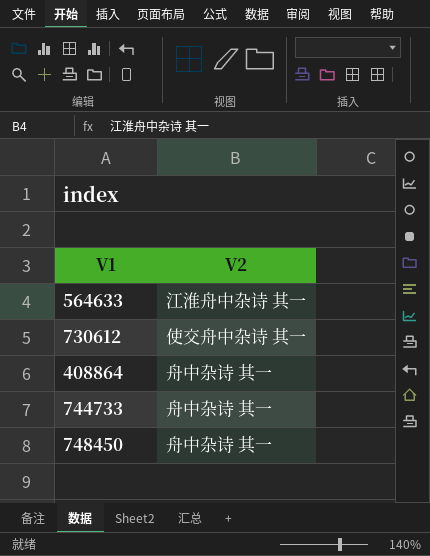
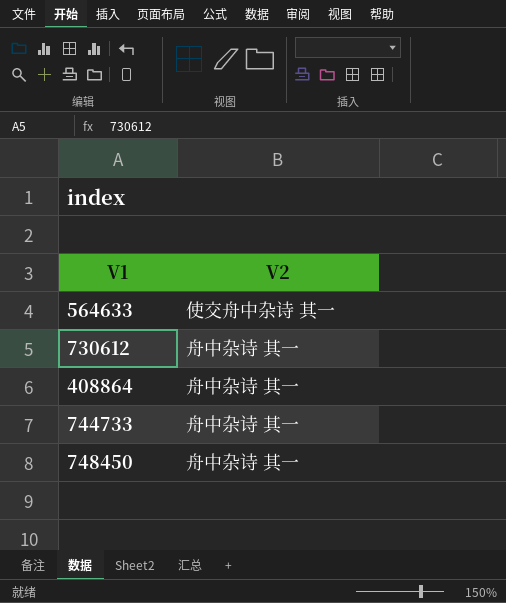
564633 | V2: 江淮舟中杂诗 其一 -> 使交舟中杂诗 其一
730612 | V2: 使交舟中杂诗 其一 -> 舟中杂诗 其一

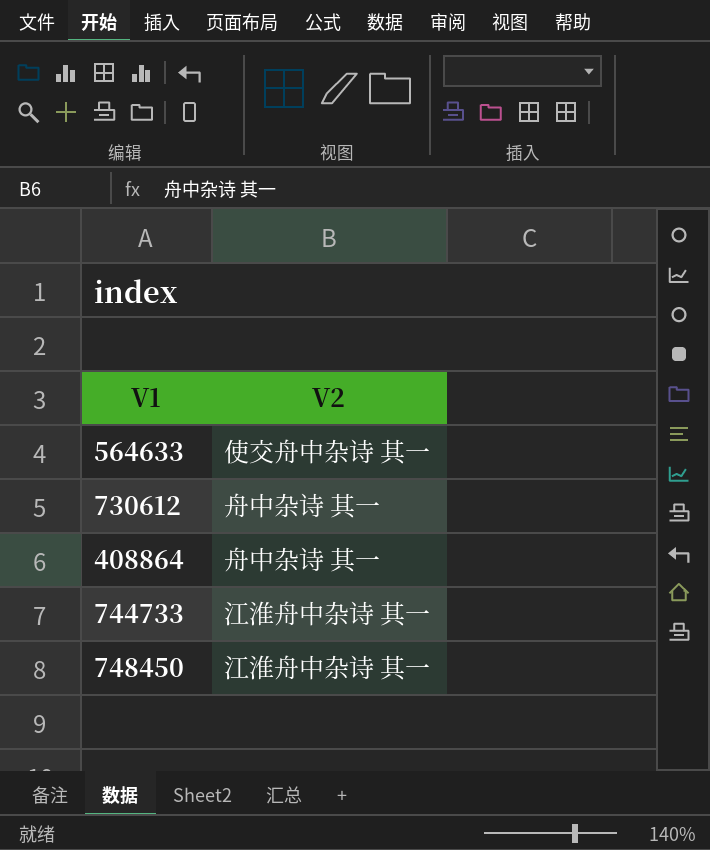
744733 | V2: 舟中杂诗 其一 -> 江淮舟中杂诗 其一
748450 | V2: 舟中杂诗 其一 -> 江淮舟中杂诗 其一

